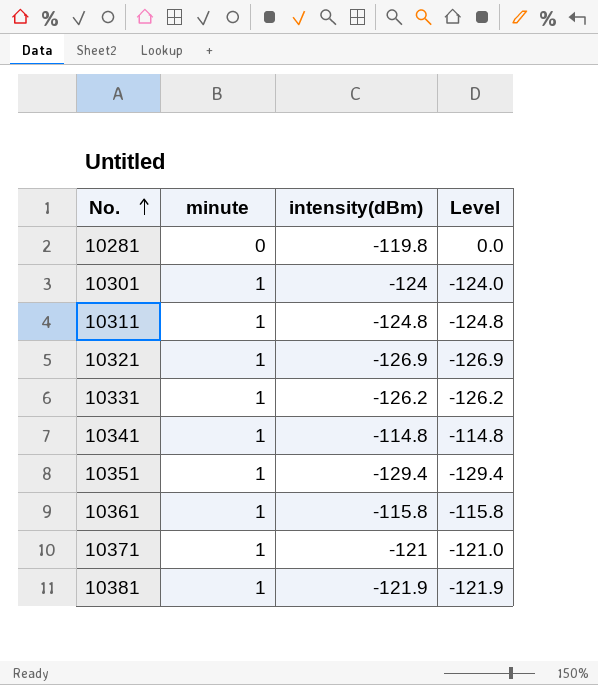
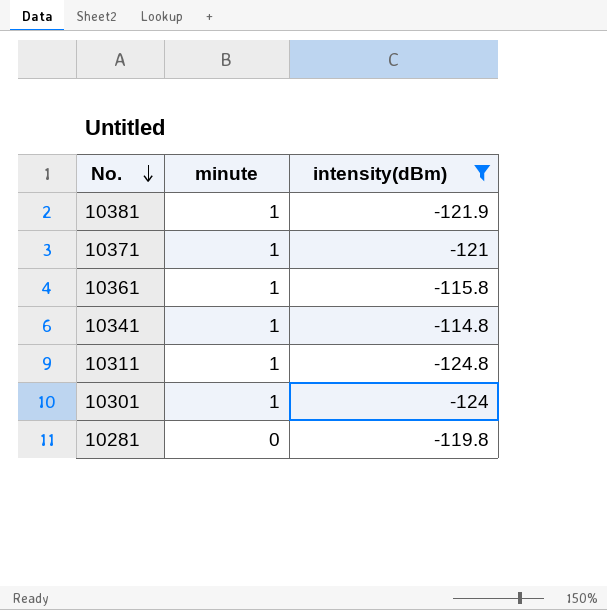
filter: none -> intensity(dBm) >= -124.8
row order: No. ascending -> No. descending
column Level | formula: [minute] * [intensity(dBm)] -> none

